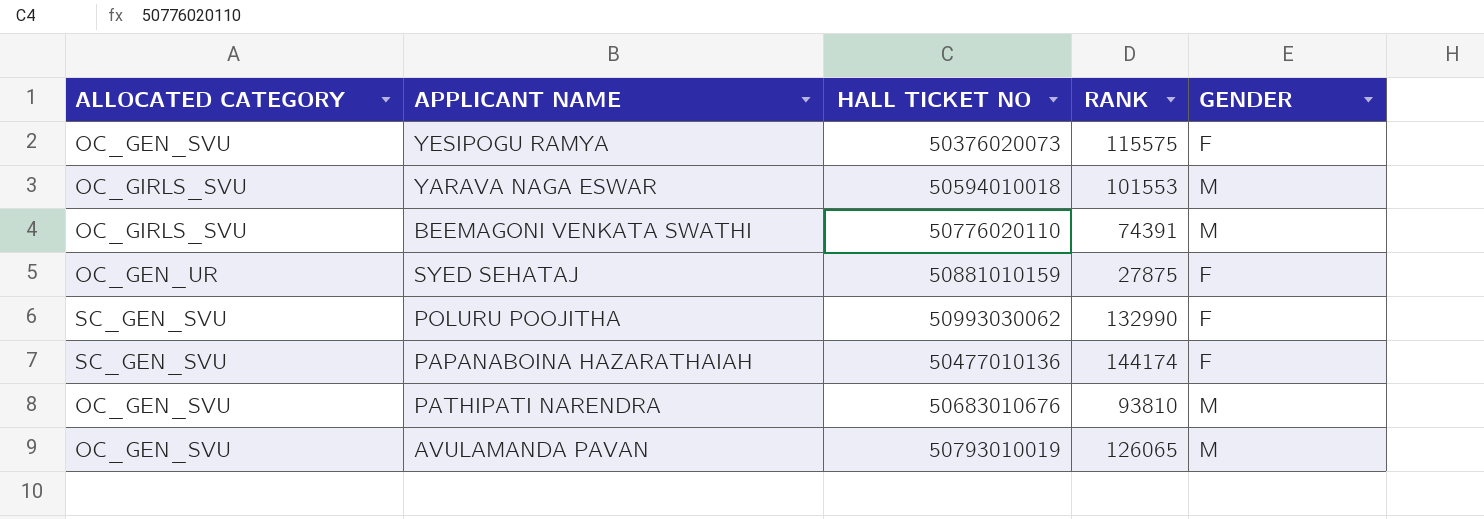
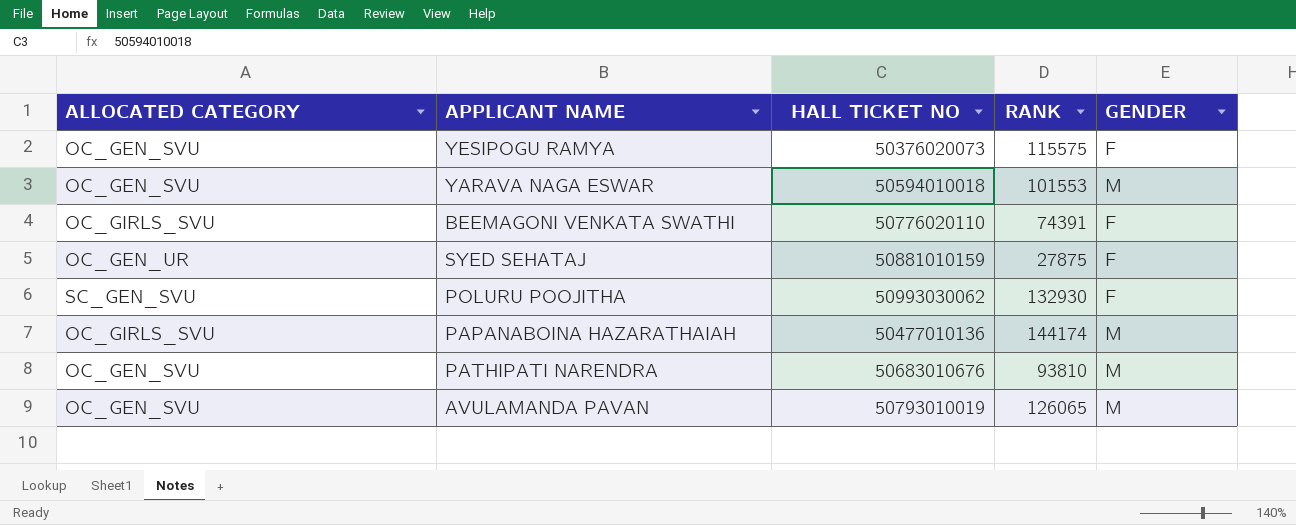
YARAVA NAGA ESWAR | ALLOCATED CATEGORY: OC_GIRLS_SVU -> OC_GEN_SVU
BEEMAGONI VENKATA SWATHI | GENDER: M -> F
POLURU POOJITHA | RANK: 132990 -> 132930
PAPANABOINA HAZARATHAIAH | ALLOCATED CATEGORY: SC_GEN_SVU -> OC_GIRLS_SVU
PAPANABOINA HAZARATHAIAH | GENDER: F -> M

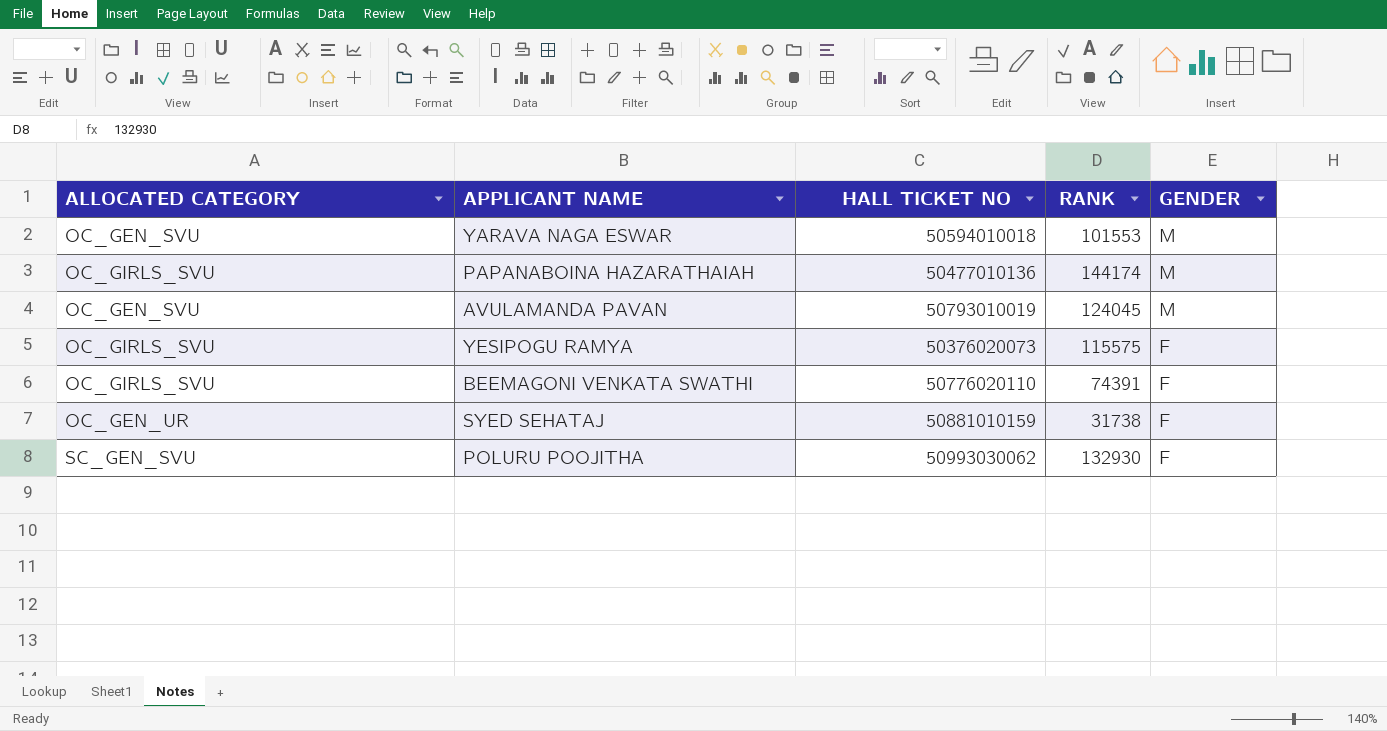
row order: none -> GENDER descending
row PATHIPATI NARENDRA: OC_GEN_SVU | 50683010676 | 93810 | M -> none
AVULAMANDA PAVAN | RANK: 126065 -> 124045
YESIPOGU RAMYA | ALLOCATED CATEGORY: OC_GEN_SVU -> OC_GIRLS_SVU
SYED SEHATAJ | RANK: 27875 -> 31738

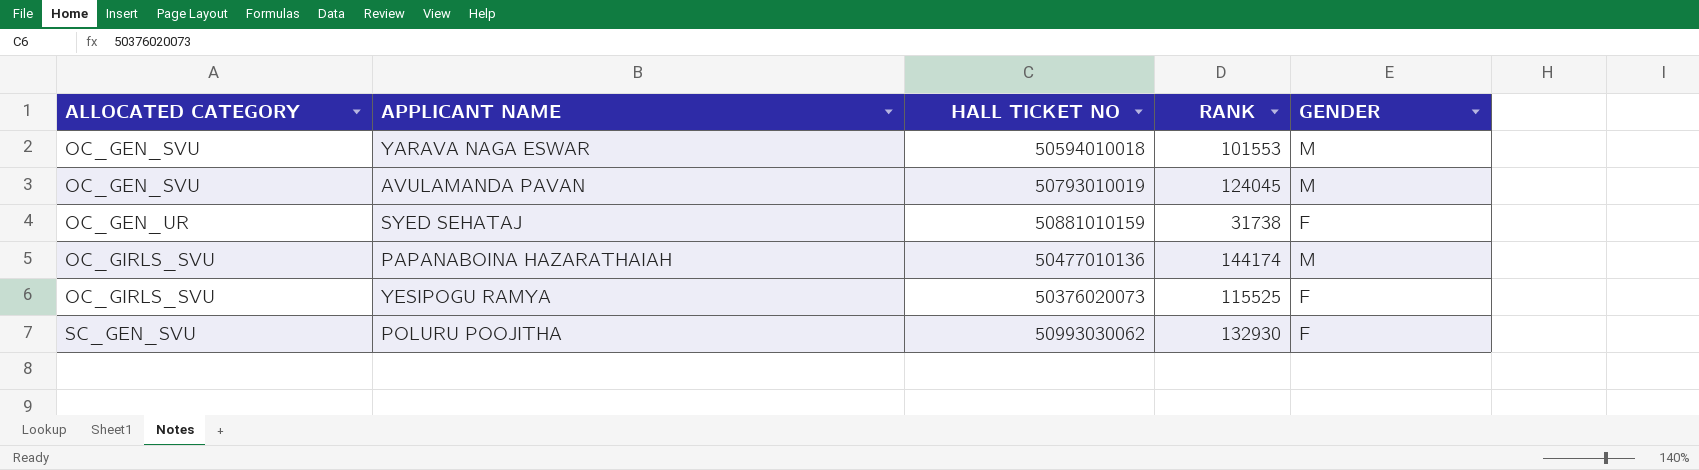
row order: GENDER descending -> ALLOCATED CATEGORY ascending
row BEEMAGONI VENKATA SWATHI: OC_GIRLS_SVU | 50776020110 | 74391 | F -> none
YESIPOGU RAMYA | RANK: 115575 -> 115525

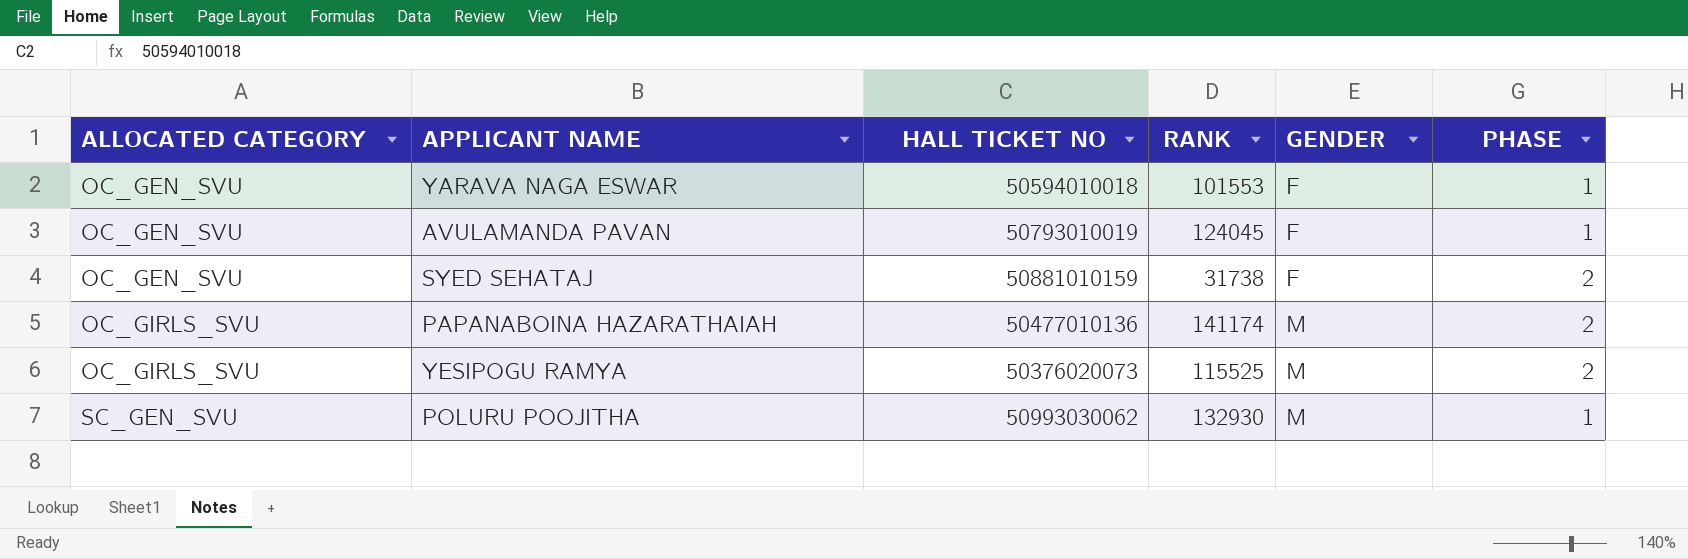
column PHASE | position: none -> 6
YARAVA NAGA ESWAR | GENDER: M -> F
AVULAMANDA PAVAN | GENDER: M -> F
SYED SEHATAJ | ALLOCATED CATEGORY: OC_GEN_UR -> OC_GEN_SVU
PAPANABOINA HAZARATHAIAH | RANK: 144174 -> 141174
YESIPOGU RAMYA | GENDER: F -> M
POLURU POOJITHA | GENDER: F -> M

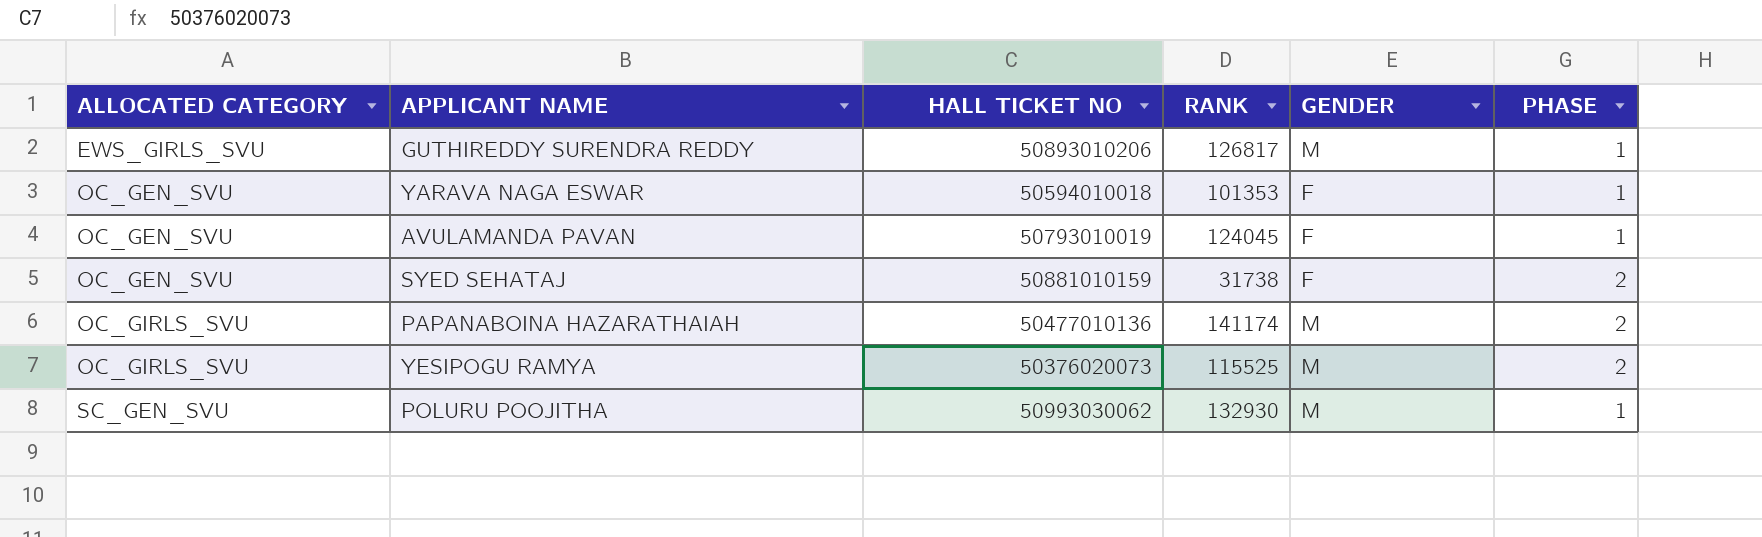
row GUTHIREDDY SURENDRA REDDY: none -> EWS_GIRLS_SVU | 50893010206 | 126817 | M | 1
YARAVA NAGA ESWAR | RANK: 101553 -> 101353

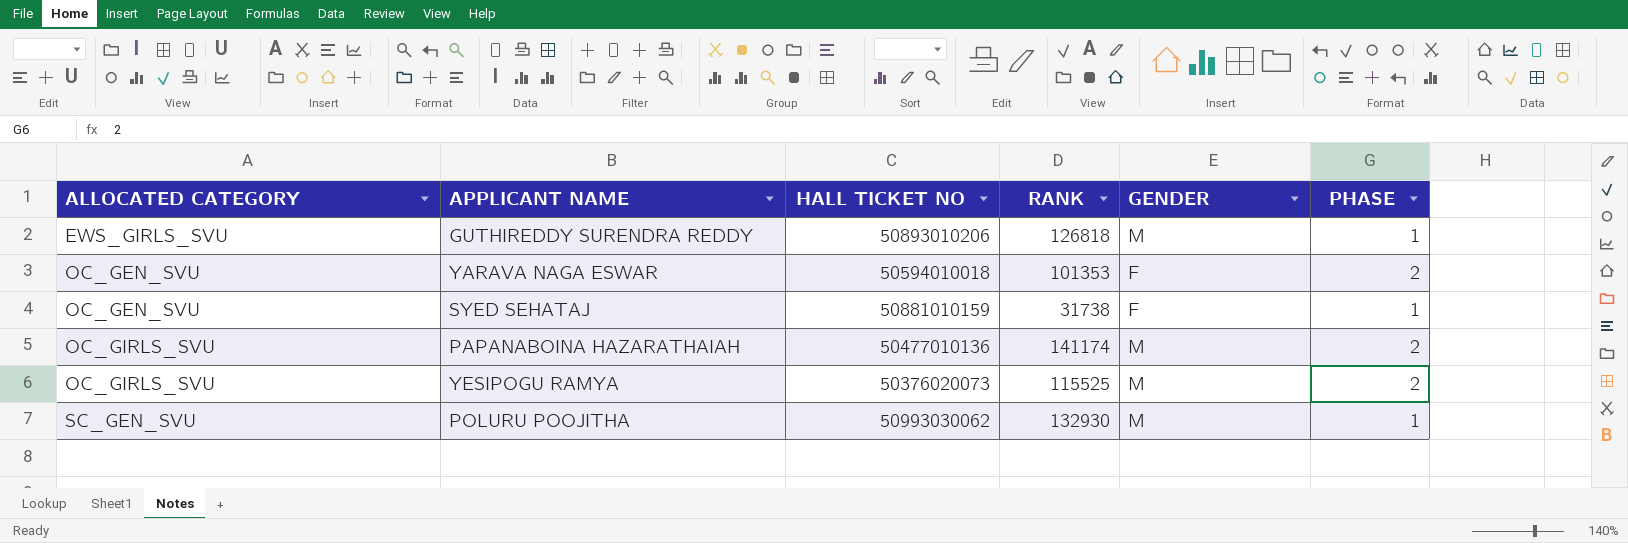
row AVULAMANDA PAVAN: OC_GEN_SVU | 50793010019 | 124045 | F | 1 -> none
GUTHIREDDY SURENDRA REDDY | RANK: 126817 -> 126818
YARAVA NAGA ESWAR | PHASE: 1 -> 2
SYED SEHATAJ | PHASE: 2 -> 1

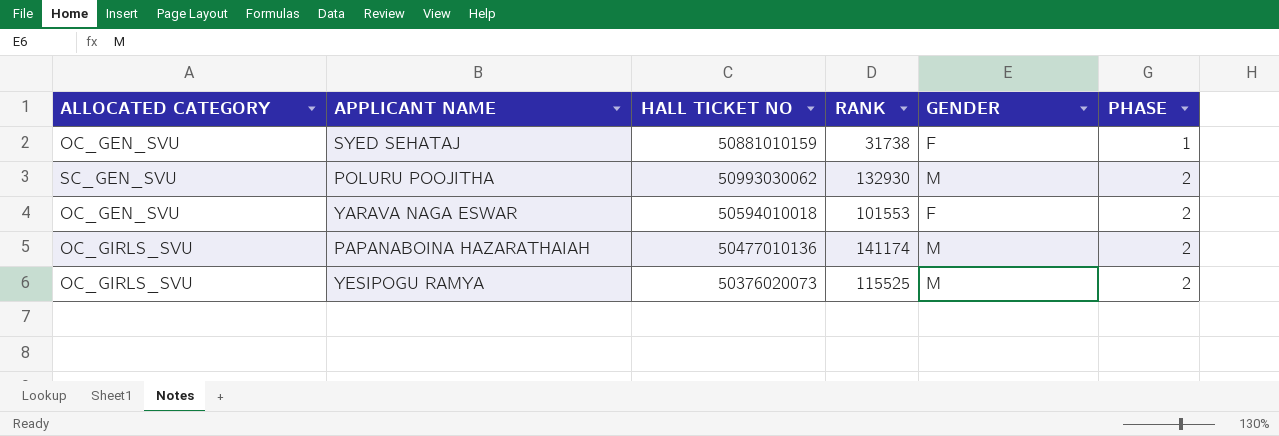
row order: ALLOCATED CATEGORY ascending -> PHASE ascending
row GUTHIREDDY SURENDRA REDDY: EWS_GIRLS_SVU | 50893010206 | 126818 | M | 1 -> none
POLURU POOJITHA | PHASE: 1 -> 2
YARAVA NAGA ESWAR | RANK: 101353 -> 101553

